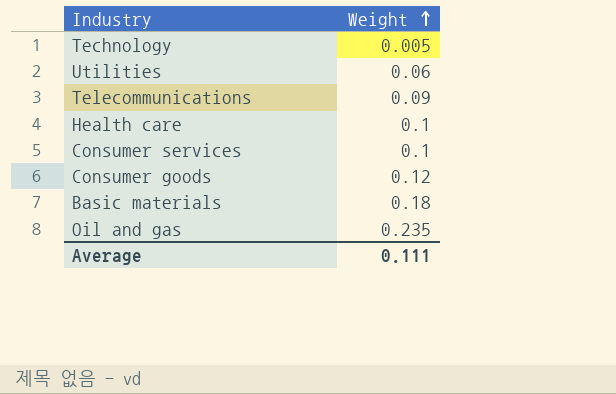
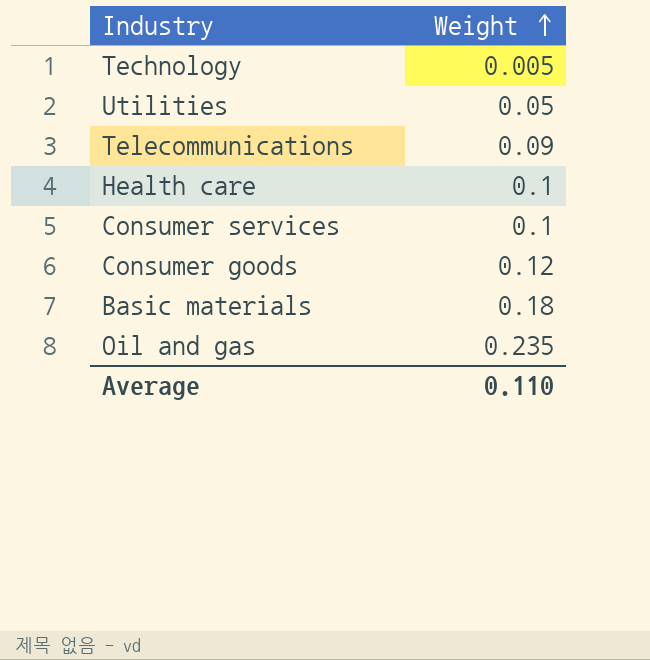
Utilities | Weight: 0.06 -> 0.05
Average | Weight: 0.111 -> 0.110

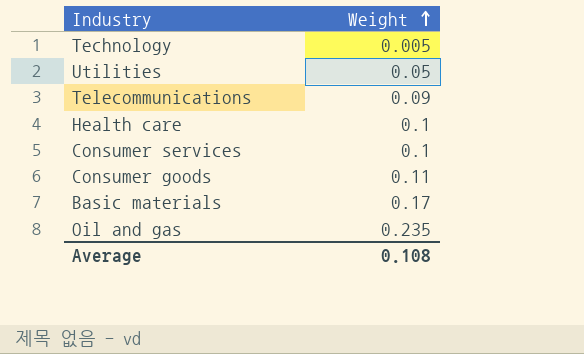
Consumer goods | Weight: 0.12 -> 0.11
Basic materials | Weight: 0.18 -> 0.17
Average | Weight: 0.110 -> 0.108

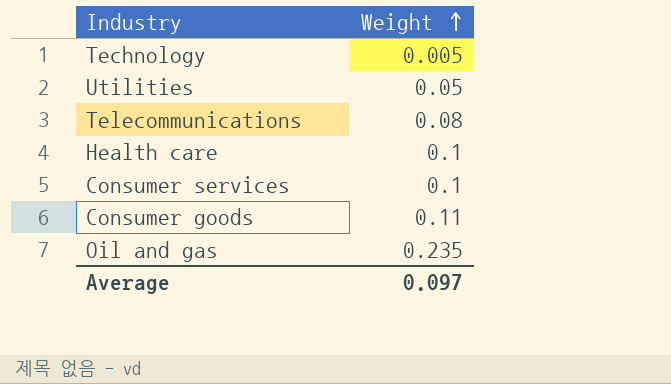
row Basic materials: 0.17 -> none
Telecommunications | Weight: 0.09 -> 0.08
Average | Weight: 0.108 -> 0.097

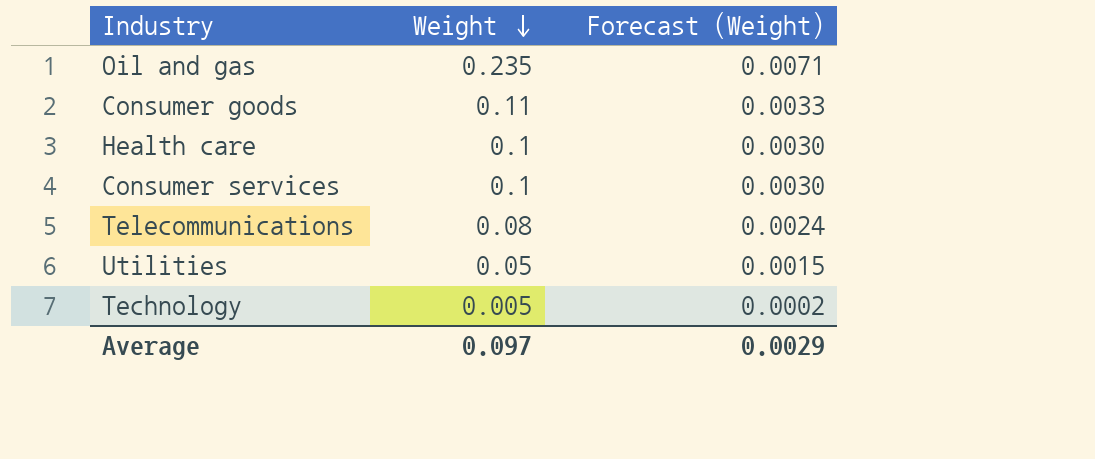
row order: Weight ascending -> Weight descending
column Forecast (Weight) | formula: none -> [Weight] * 0.03

